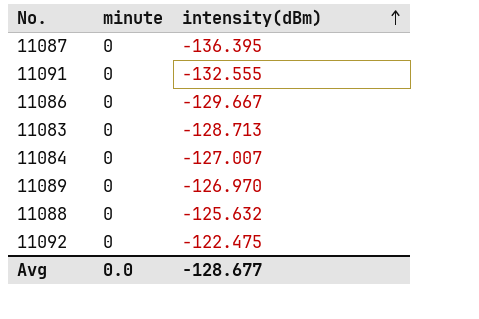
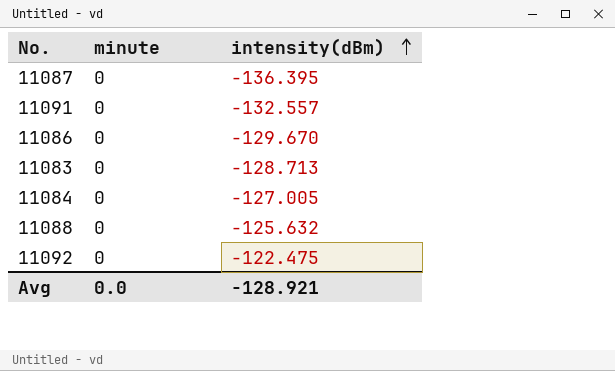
row 11089: 0 | -126.970 -> none
11091 | intensity(dBm): -132.555 -> -132.557
11086 | intensity(dBm): -129.667 -> -129.670
11084 | intensity(dBm): -127.007 -> -127.005
Avg | intensity(dBm): -128.677 -> -128.921

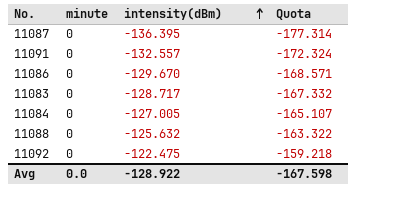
column Quota | formula: none -> [intensity(dBm)] * 1.3
11083 | intensity(dBm): -128.713 -> -128.717
Avg | intensity(dBm): -128.921 -> -128.922

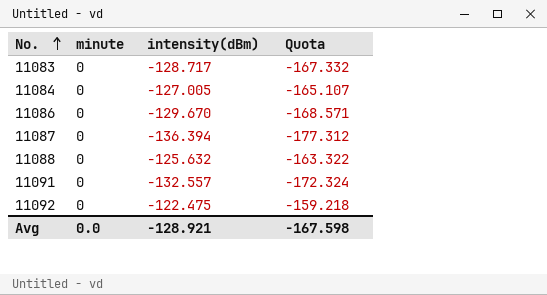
row order: intensity(dBm) ascending -> No. ascending
11087 | intensity(dBm): -136.395 -> -136.394
11087 | Quota: -177.314 -> -177.312
Avg | intensity(dBm): -128.922 -> -128.921

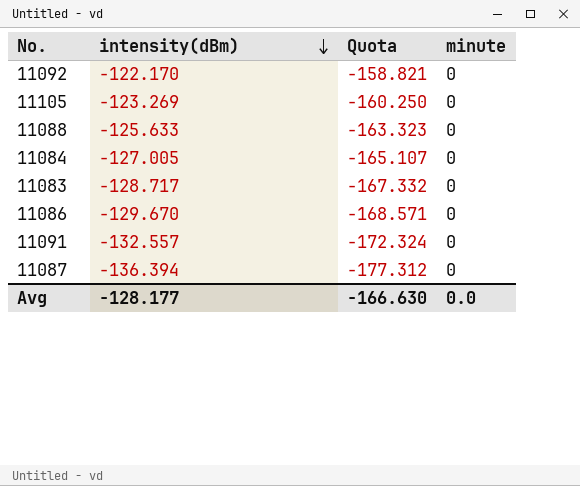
row order: No. ascending -> intensity(dBm) descending
column minute | position: 2 -> 4
11092 | intensity(dBm): -122.475 -> -122.170
11092 | Quota: -159.218 -> -158.821
row 11105: none -> -123.269 | -160.250 | 0
11088 | intensity(dBm): -125.632 -> -125.633
11088 | Quota: -163.322 -> -163.323
Avg | intensity(dBm): -128.921 -> -128.177
Avg | Quota: -167.598 -> -166.630

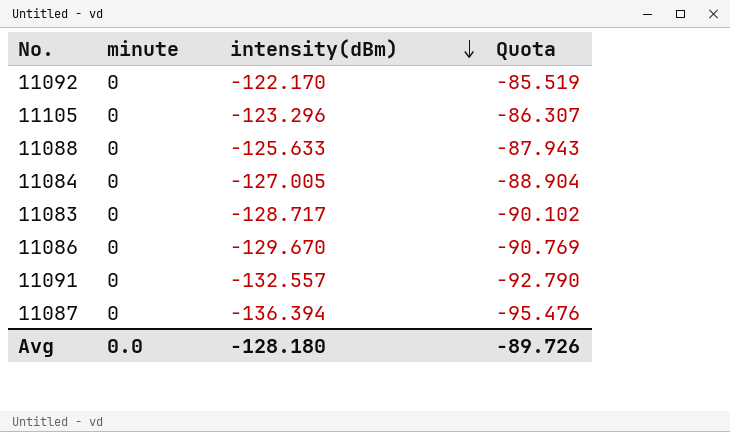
column minute | position: 4 -> 2
column Quota | formula: [intensity(dBm)] * 1.3 -> [intensity(dBm)] * 0.7
11105 | intensity(dBm): -123.269 -> -123.296
Avg | intensity(dBm): -128.177 -> -128.180
Avg | Quota: -166.630 -> -89.726

